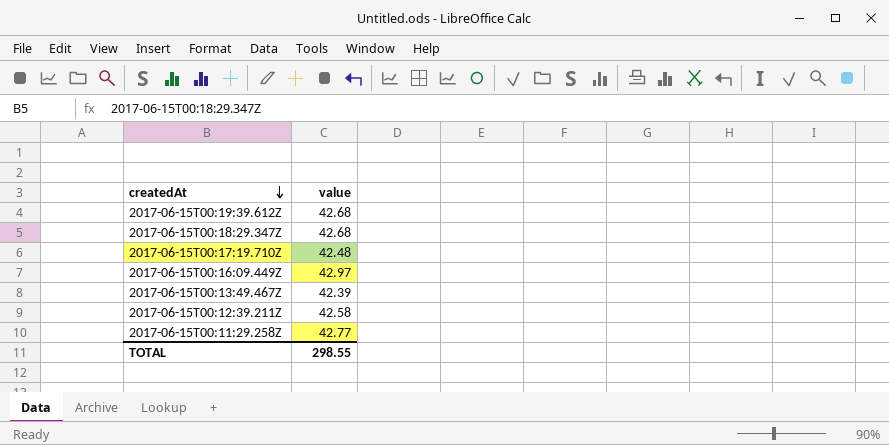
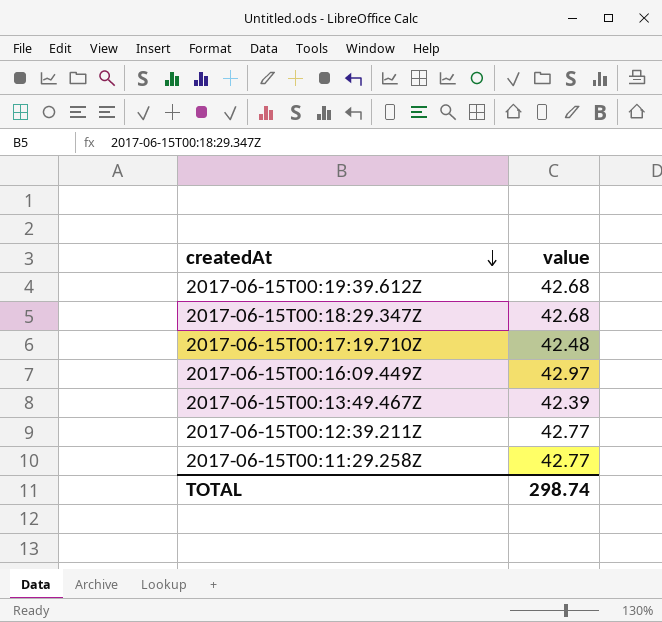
2017-06-15T00:12:39.211Z | value: 42.58 -> 42.77
TOTAL | value: 298.55 -> 298.74

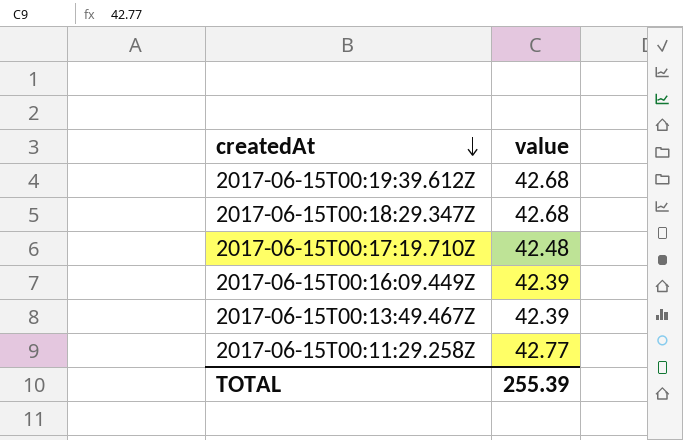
row 2017-06-15T00:12:39.211Z: 42.77 -> none
2017-06-15T00:16:09.449Z | value: 42.97 -> 42.39
TOTAL | value: 298.74 -> 255.39

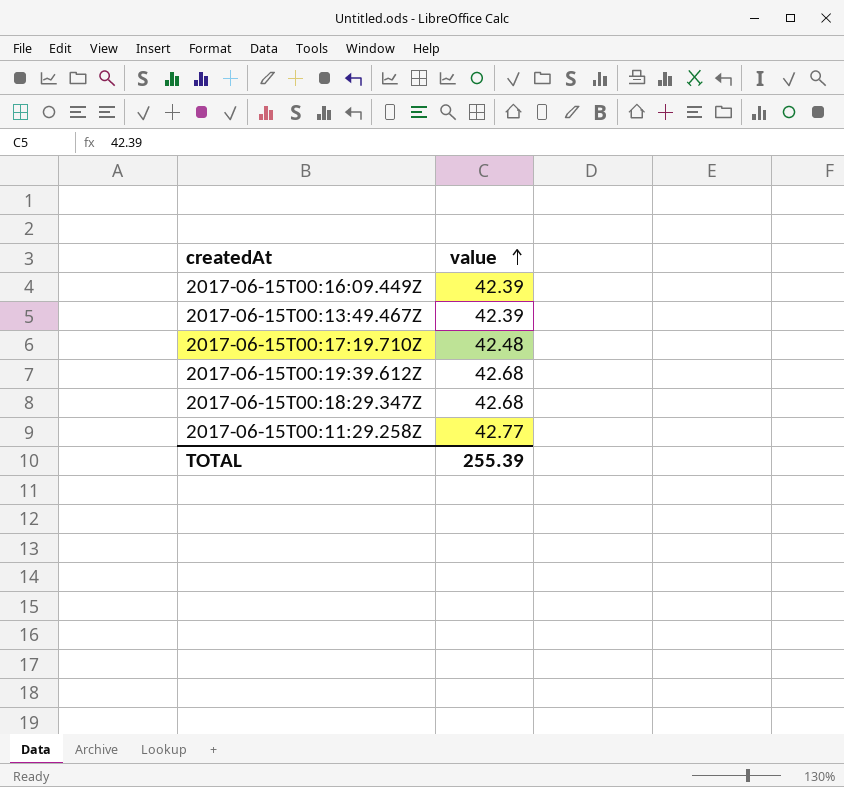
row order: createdAt descending -> value ascending

